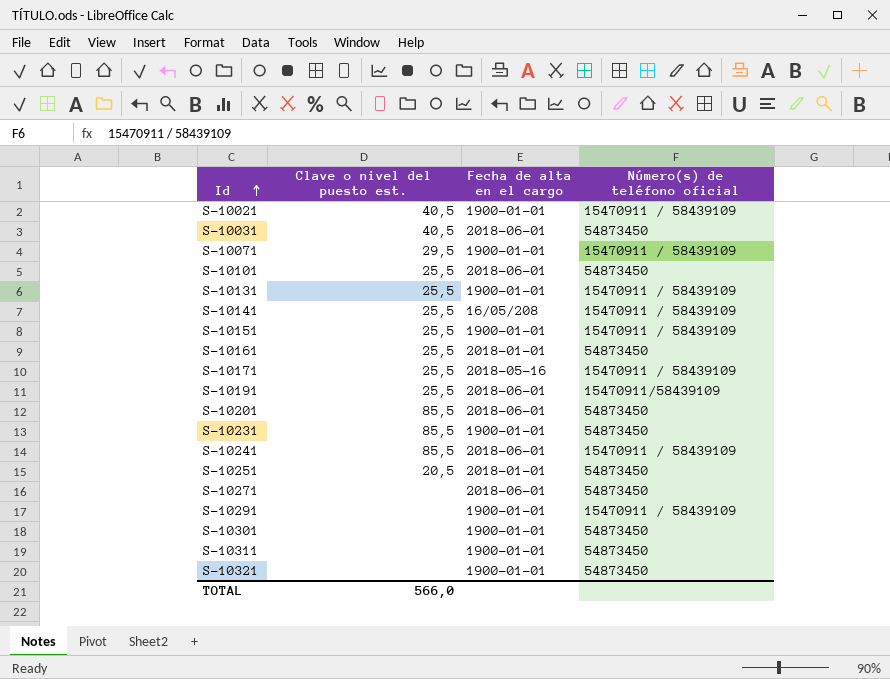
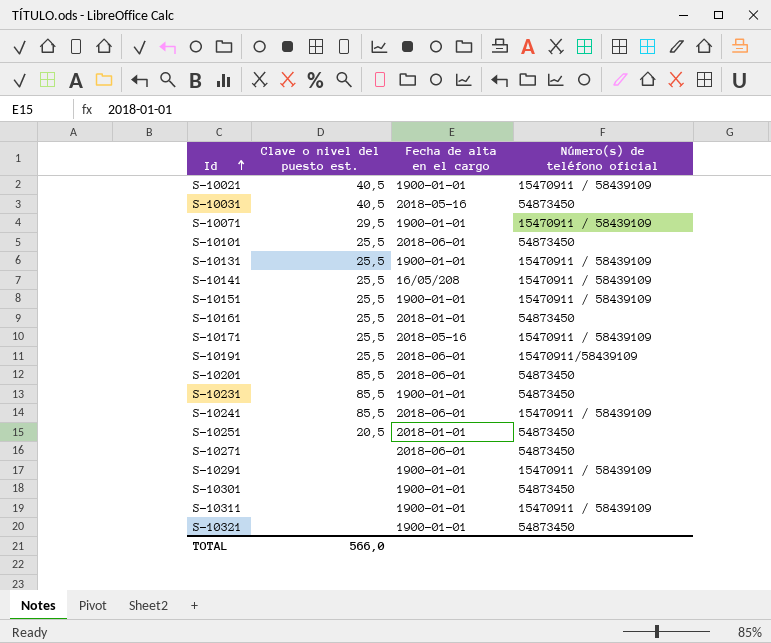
S-10031 | Fecha de alta en el cargo: 2018-06-01 -> 2018-05-16
S-10311 | Número(s) de teléfono oficial: 54873450 -> 15470911 / 58439109

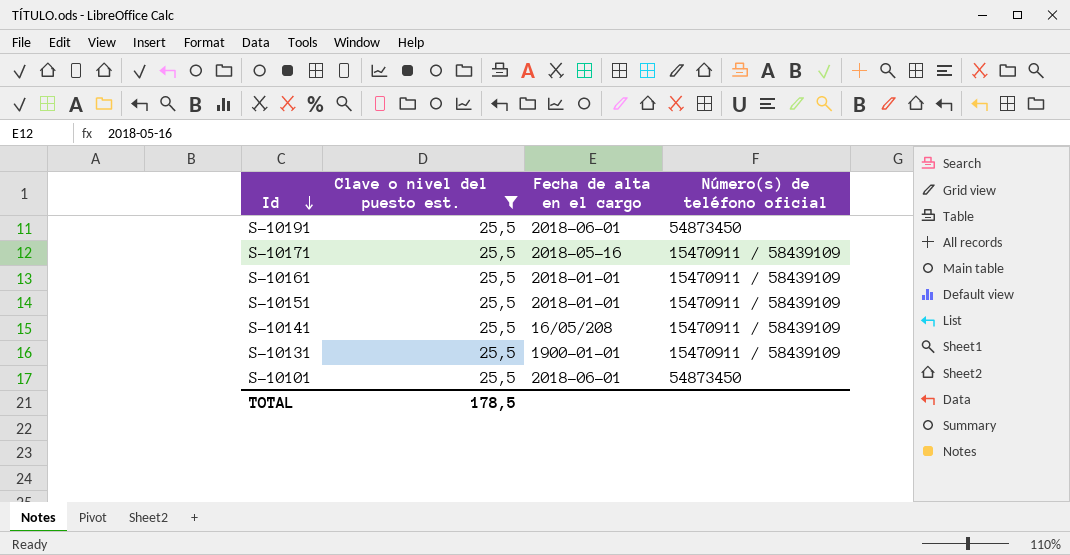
filter: none -> Clave o nivel del puesto est. = 25,5
row order: Id ascending -> Id descending
S-10191 | Número(s) de teléfono oficial: 15470911/58439109 -> 54873450
S-10161 | Número(s) de teléfono oficial: 54873450 -> 15470911 / 58439109
S-10151 | Fecha de alta en el cargo: 1900-01-01 -> 2018-01-01
TOTAL | Clave o nivel del puesto est.: 566,0 -> 178,5

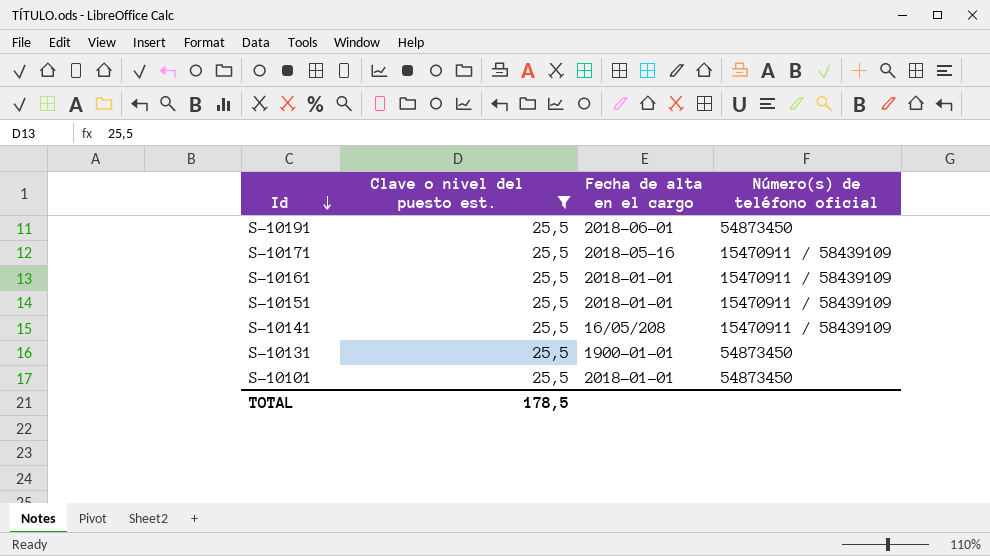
S-10131 | Número(s) de teléfono oficial: 15470911 / 58439109 -> 54873450
S-10101 | Fecha de alta en el cargo: 2018-06-01 -> 2018-01-01

